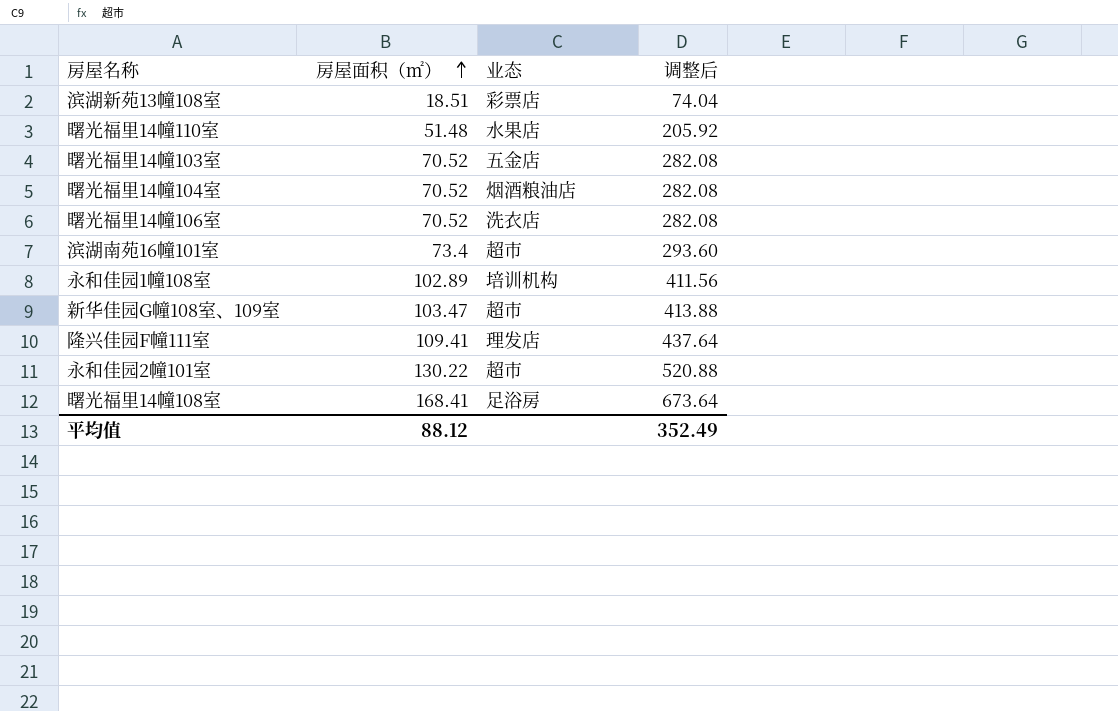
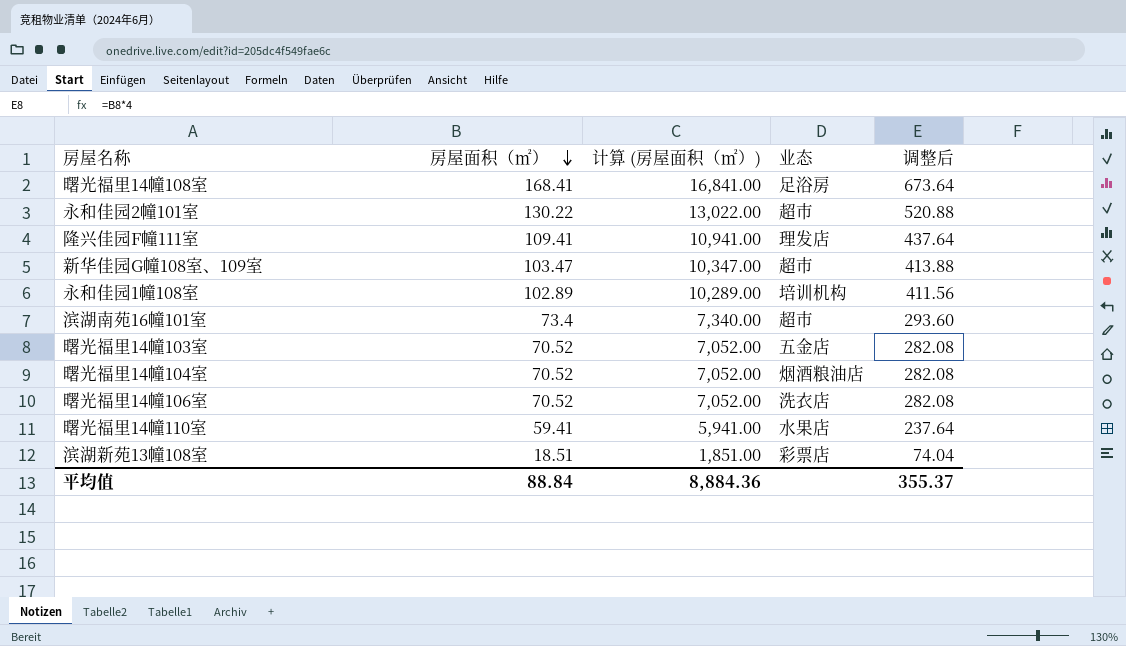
row order: 房屋面积（㎡） ascending -> 房屋面积（㎡） descending
column 计算 (房屋面积（㎡）) | formula: none -> [房屋面积（㎡）] * 100
曙光福里14幢110室 | 房屋面积（㎡）: 51.48 -> 59.41
曙光福里14幢110室 | 调整后: 205.92 -> 237.64
平均值 | 房屋面积（㎡）: 88.12 -> 88.84
平均值 | 调整后: 352.49 -> 355.37

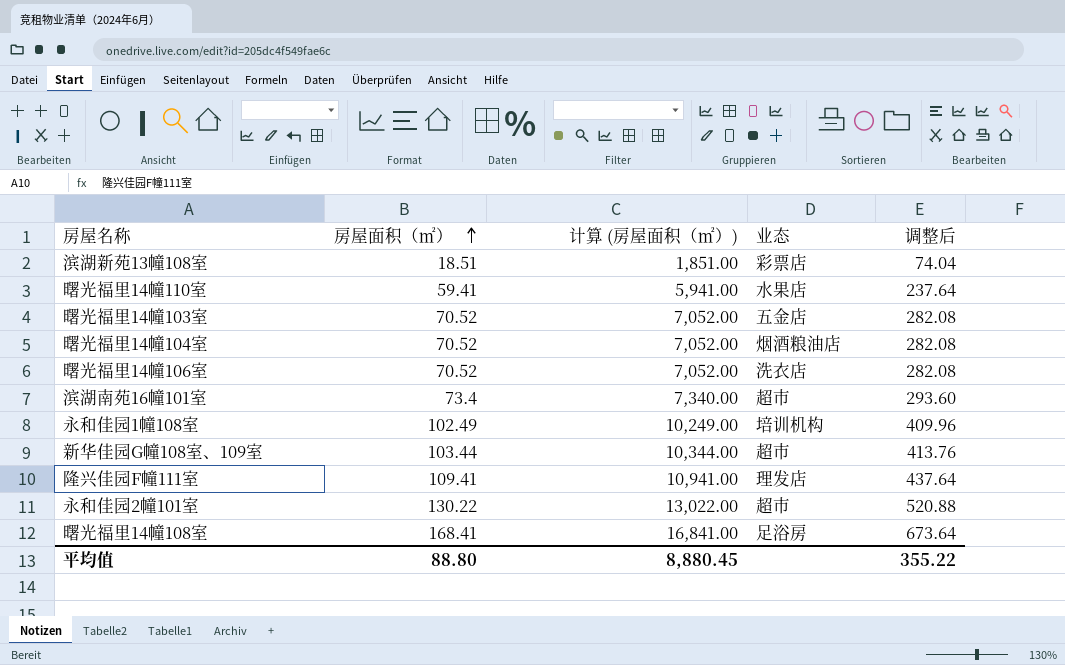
row order: 房屋面积（㎡） descending -> 房屋面积（㎡） ascending
永和佳园1幢108室 | 房屋面积（㎡）: 102.89 -> 102.49
永和佳园1幢108室 | 计算 (房屋面积（㎡）): 10,289.00 -> 10,249.00
永和佳园1幢108室 | 调整后: 411.56 -> 409.96
新华佳园G幢108室、109室 | 房屋面积（㎡）: 103.47 -> 103.44
新华佳园G幢108室、109室 | 计算 (房屋面积（㎡）): 10,347.00 -> 10,344.00
新华佳园G幢108室、109室 | 调整后: 413.88 -> 413.76
平均值 | 房屋面积（㎡）: 88.84 -> 88.80
平均值 | 计算 (房屋面积（㎡）): 8,884.36 -> 8,880.45
平均值 | 调整后: 355.37 -> 355.22

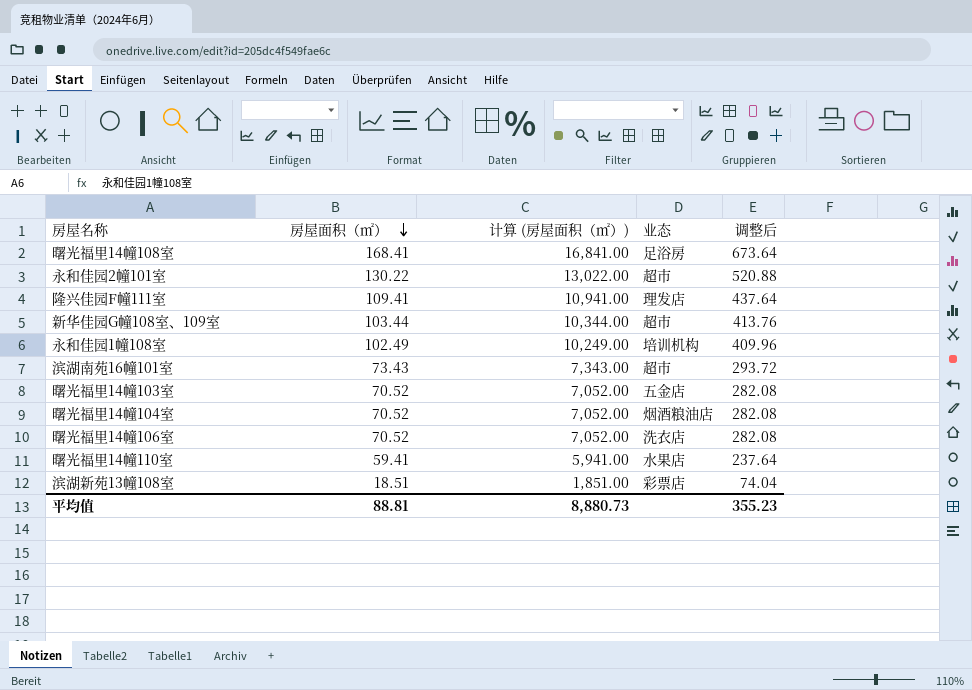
row order: 房屋面积（㎡） ascending -> 房屋面积（㎡） descending
滨湖南苑16幢101室 | 房屋面积（㎡）: 73.4 -> 73.43
滨湖南苑16幢101室 | 计算 (房屋面积（㎡）): 7,340.00 -> 7,343.00
滨湖南苑16幢101室 | 调整后: 293.60 -> 293.72
平均值 | 房屋面积（㎡）: 88.80 -> 88.81
平均值 | 计算 (房屋面积（㎡）): 8,880.45 -> 8,880.73
平均值 | 调整后: 355.22 -> 355.23

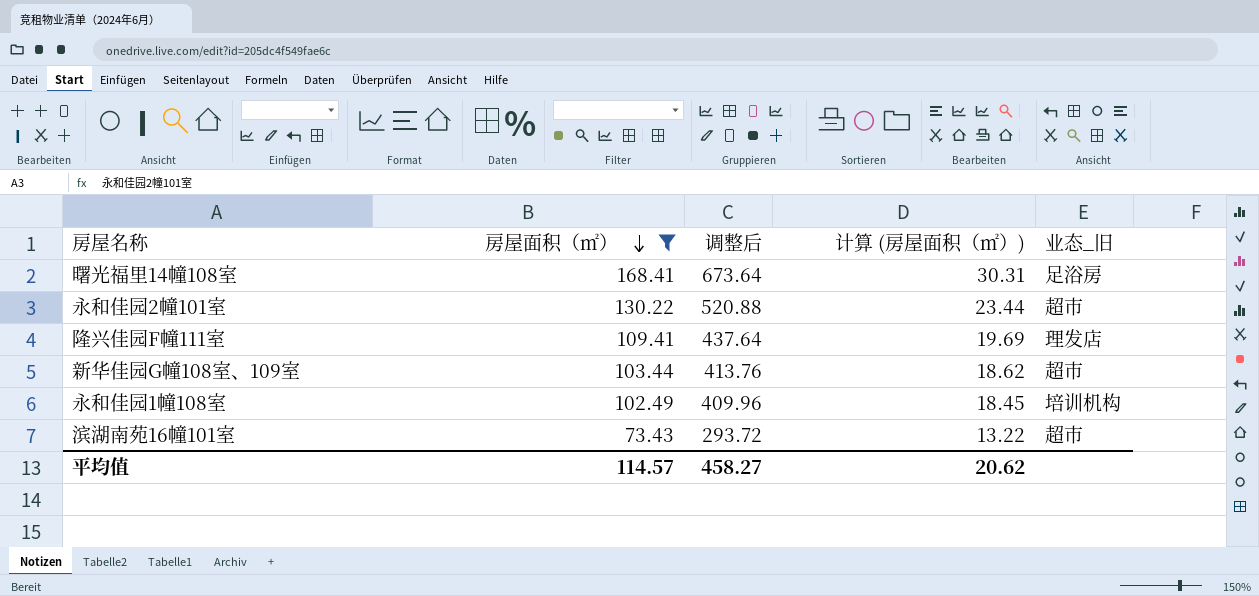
filter: none -> 房屋面积（㎡） >= 73.43
column 调整后 | position: 5 -> 3
column 计算 (房屋面积（㎡）) | formula: [房屋面积（㎡）] * 100 -> [房屋面积（㎡）] * 0.18
column name: 业态 -> 业态_旧
平均值 | 房屋面积（㎡）: 88.81 -> 114.57
平均值 | 调整后: 355.23 -> 458.27
平均值 | 计算 (房屋面积（㎡）): 8,880.73 -> 20.62

